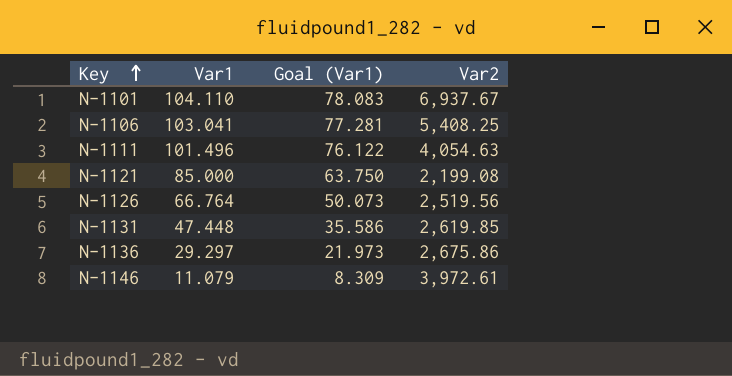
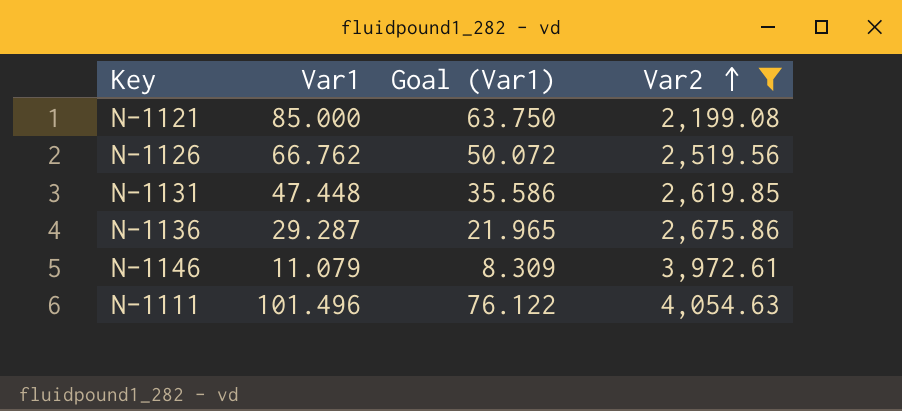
filter: none -> Var2 <= 4,054.63
row order: Key ascending -> Var2 ascending
N-1126 | Var1: 66.764 -> 66.762
N-1126 | Goal (Var1): 50.073 -> 50.072
N-1136 | Var1: 29.297 -> 29.287
N-1136 | Goal (Var1): 21.973 -> 21.965

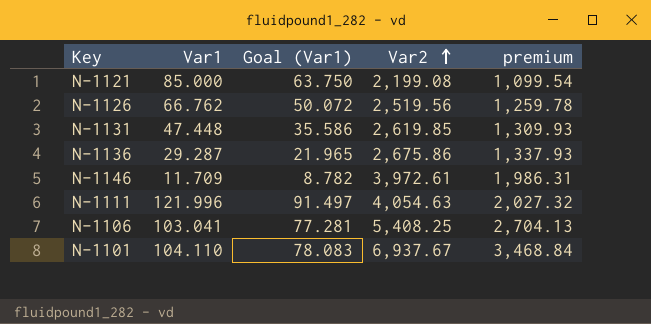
filter: Var2 <= 4,054.63 -> none
column premium | formula: none -> [Var2] * 0.5
N-1146 | Var1: 11.079 -> 11.709
N-1146 | Goal (Var1): 8.309 -> 8.782
N-1111 | Var1: 101.496 -> 121.996
N-1111 | Goal (Var1): 76.122 -> 91.497

